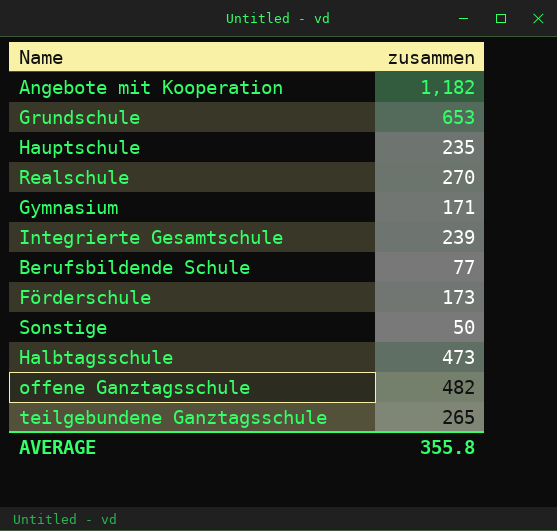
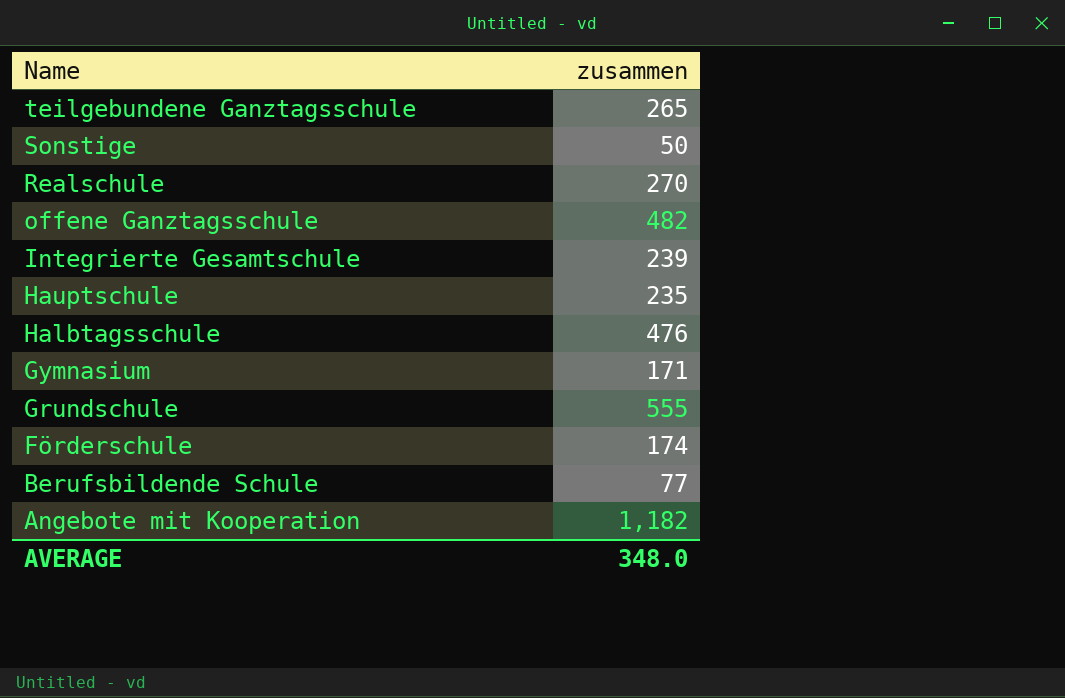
row order: none -> Name descending
Halbtagsschule | zusammen: 473 -> 476
Grundschule | zusammen: 653 -> 555
Förderschule | zusammen: 173 -> 174
AVERAGE | zusammen: 355.8 -> 348.0

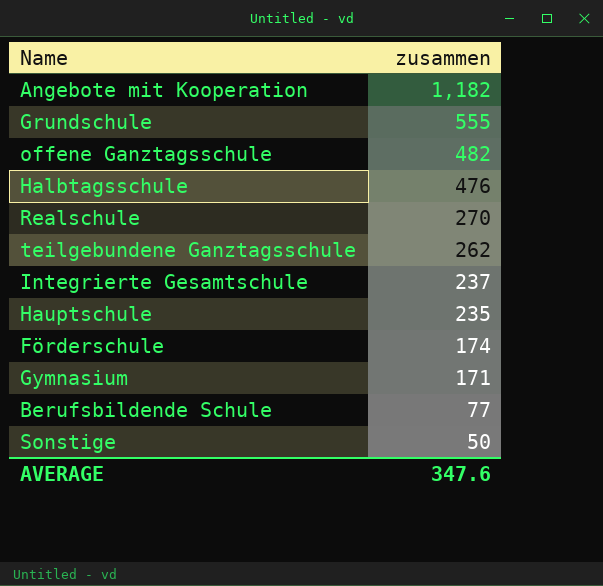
row order: Name descending -> zusammen descending
teilgebundene Ganztagsschule | zusammen: 265 -> 262
Integrierte Gesamtschule | zusammen: 239 -> 237
AVERAGE | zusammen: 348.0 -> 347.6

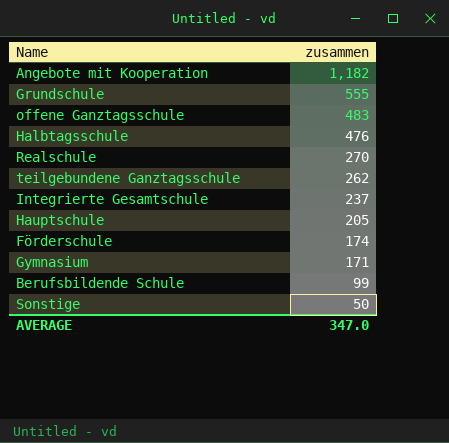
offene Ganztagsschule | zusammen: 482 -> 483
Hauptschule | zusammen: 235 -> 205
Berufsbildende Schule | zusammen: 77 -> 99
AVERAGE | zusammen: 347.6 -> 347.0

